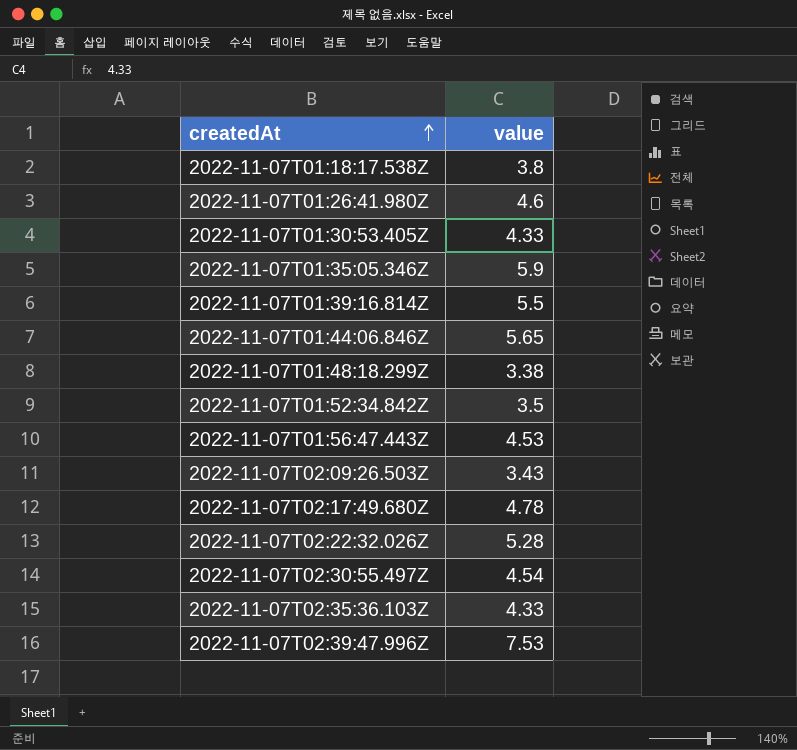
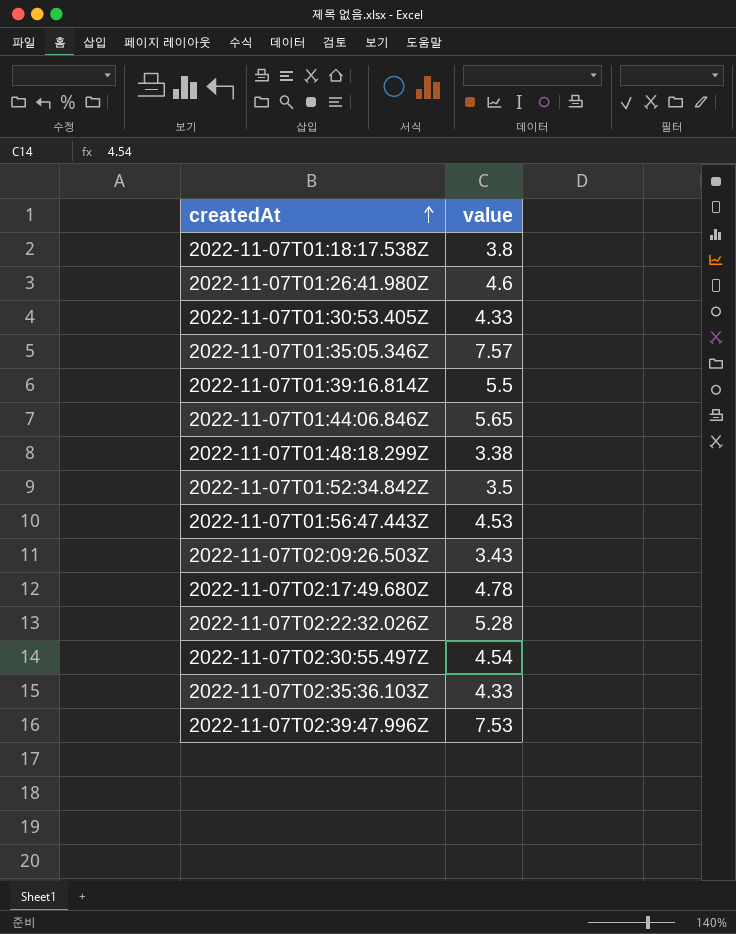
2022-11-07T01:35:05.346Z | value: 5.9 -> 7.57

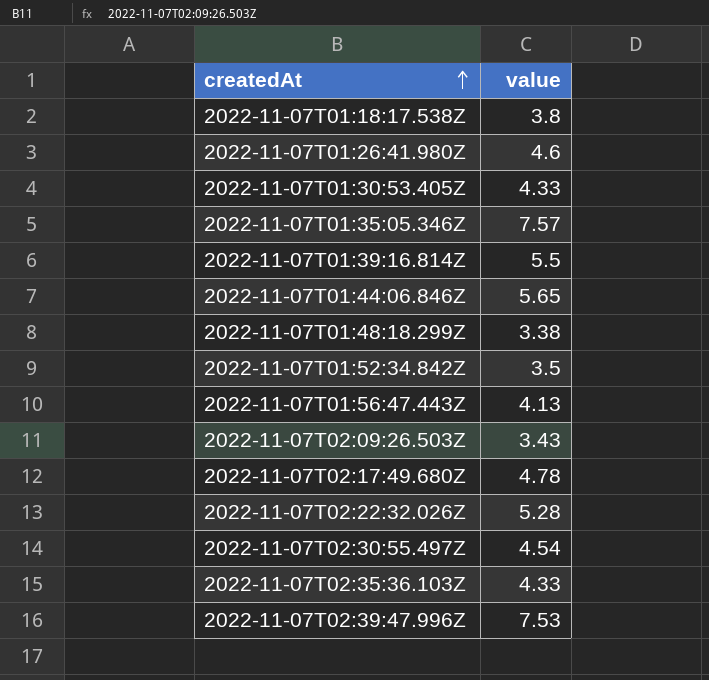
2022-11-07T01:56:47.443Z | value: 4.53 -> 4.13

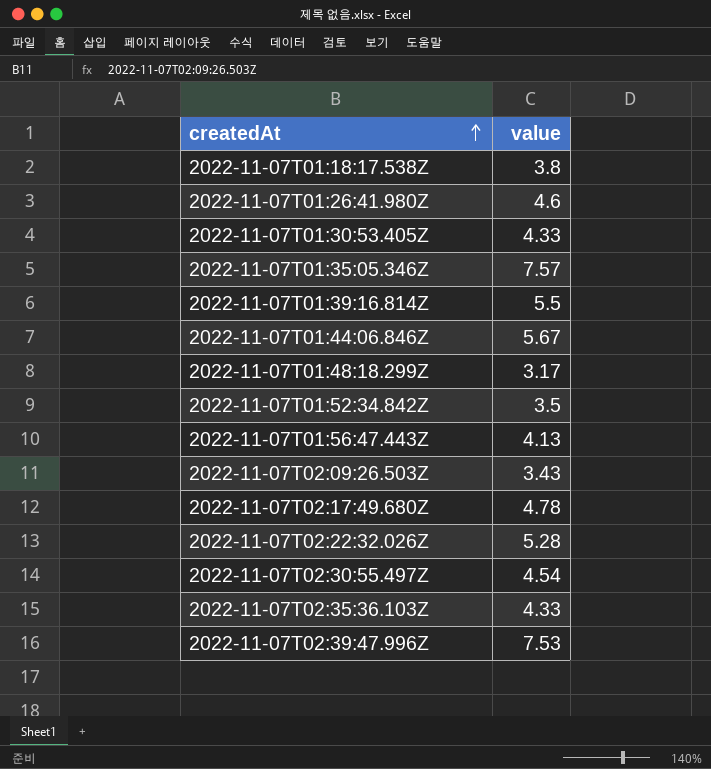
2022-11-07T01:44:06.846Z | value: 5.65 -> 5.67
2022-11-07T01:48:18.299Z | value: 3.38 -> 3.17

